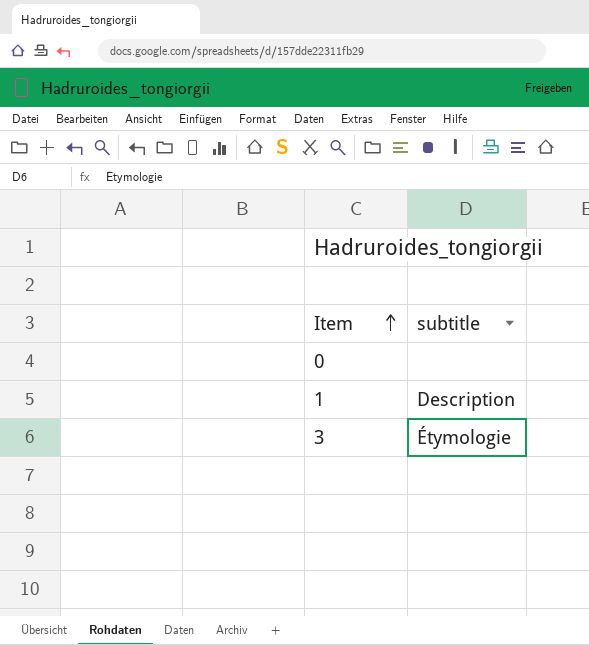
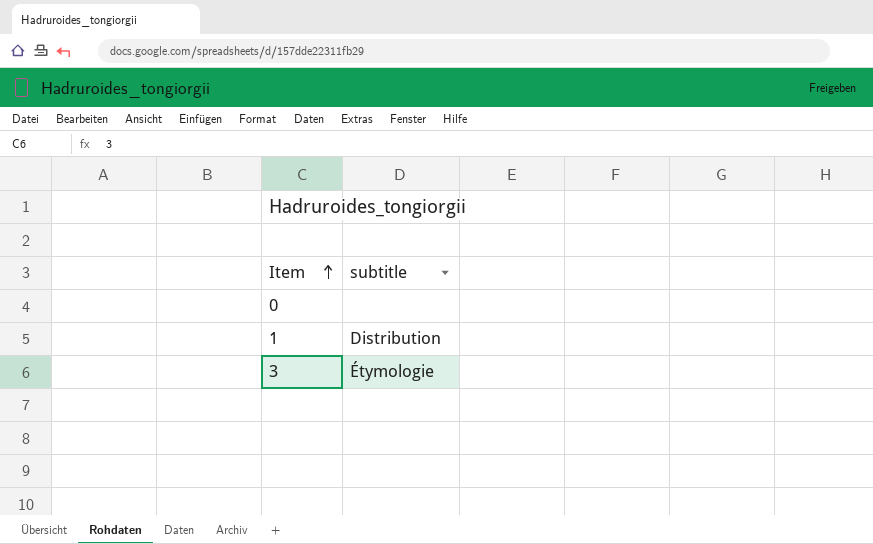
1 | subtitle: Description -> Distribution

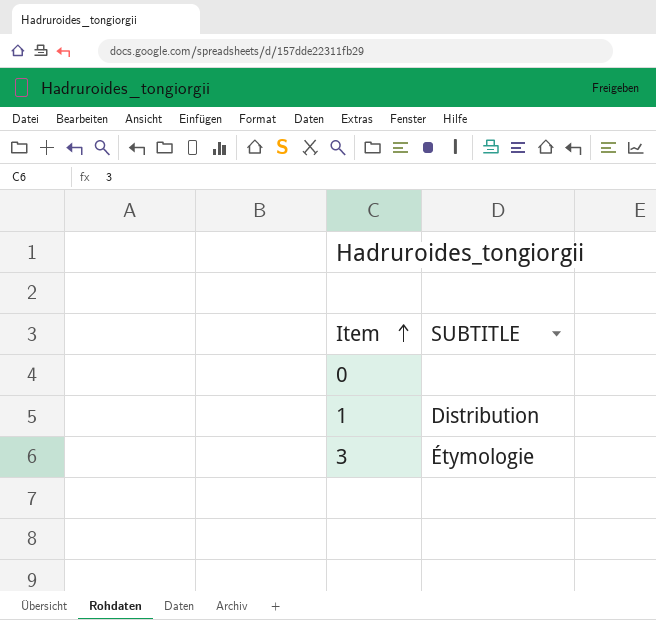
column name: subtitle -> SUBTITLE

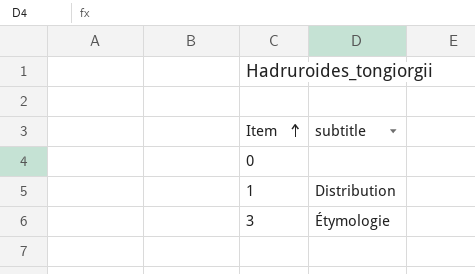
column name: SUBTITLE -> subtitle

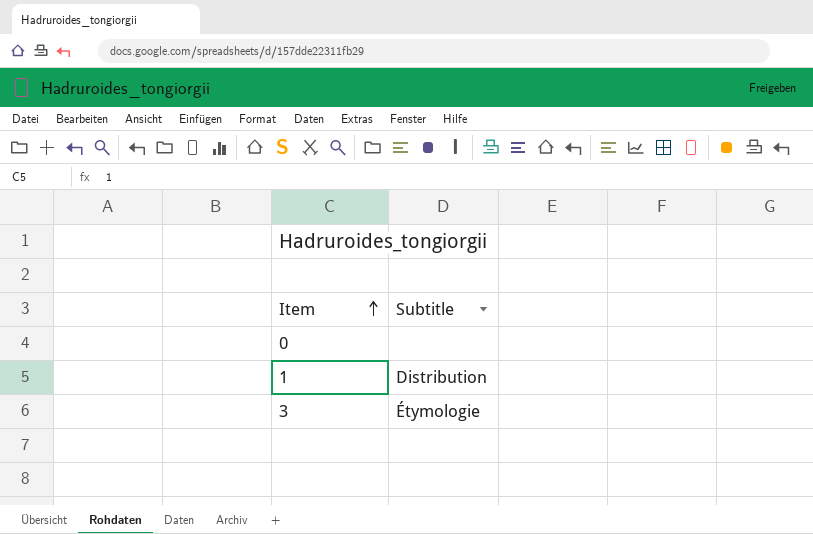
column name: subtitle -> Subtitle

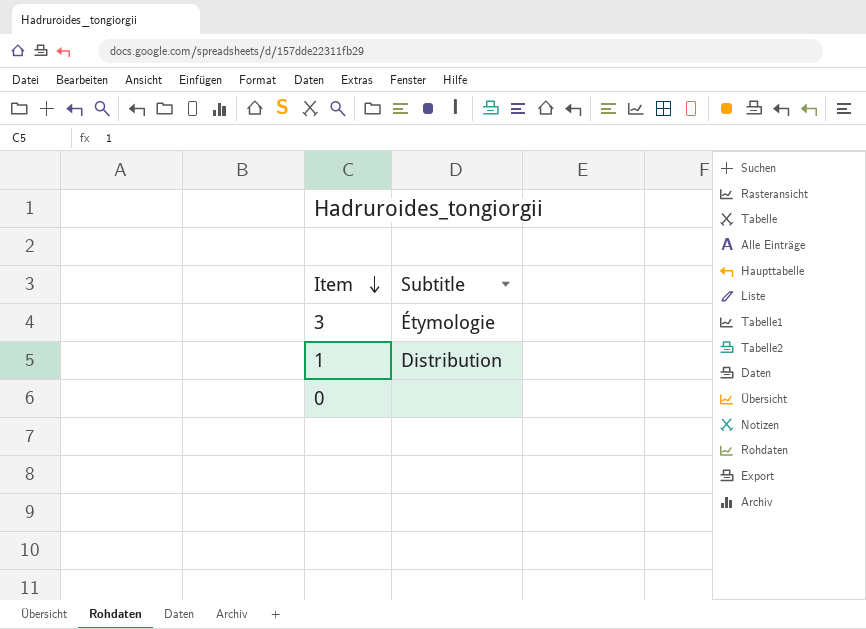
row order: Item ascending -> Item descending

